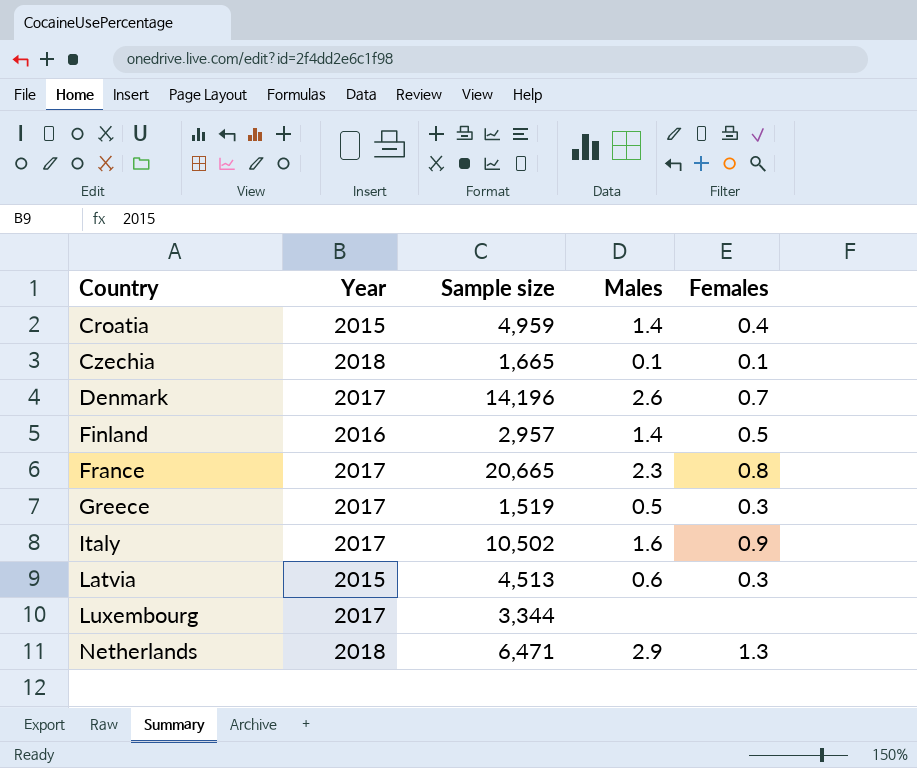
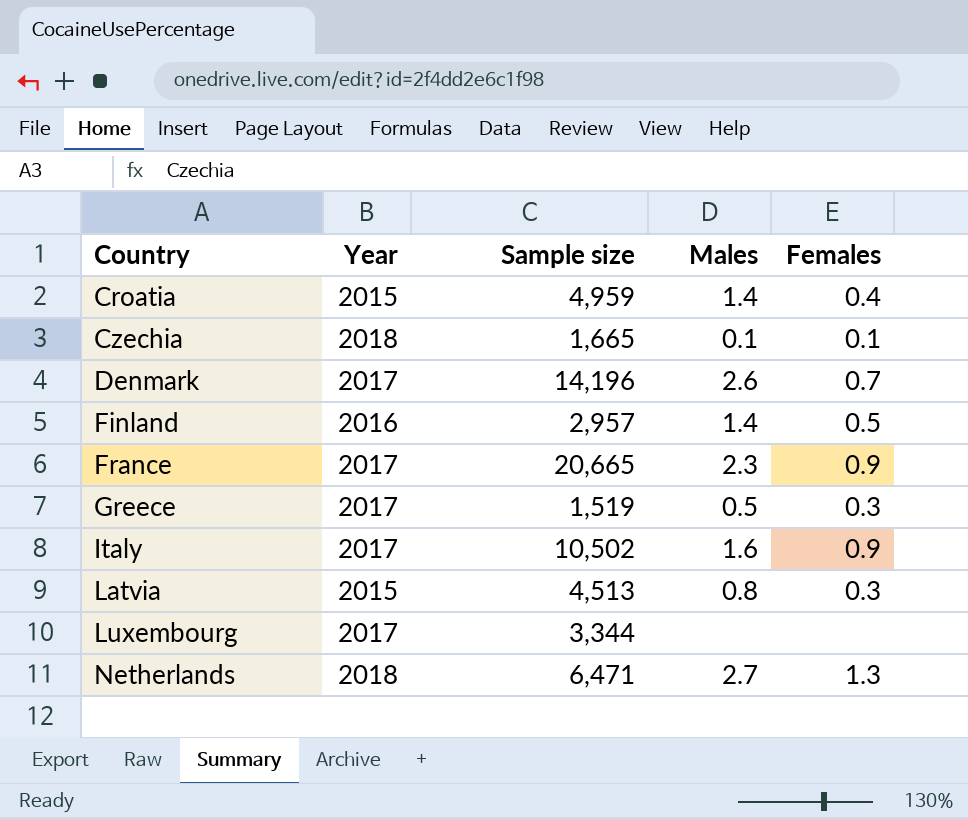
France | Females: 0.8 -> 0.9
Latvia | Males: 0.6 -> 0.8
Netherlands | Males: 2.9 -> 2.7

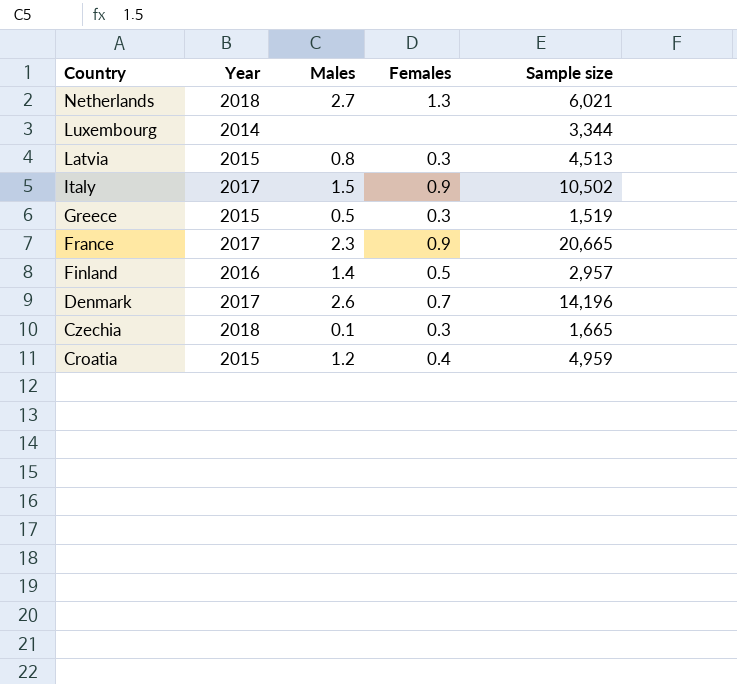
row order: Country ascending -> Country descending
column Sample size | position: 3 -> 5
Netherlands | Sample size: 6,471 -> 6,021
Luxembourg | Year: 2017 -> 2014
Italy | Males: 1.6 -> 1.5
Greece | Year: 2017 -> 2015
Czechia | Females: 0.1 -> 0.3
Croatia | Males: 1.4 -> 1.2

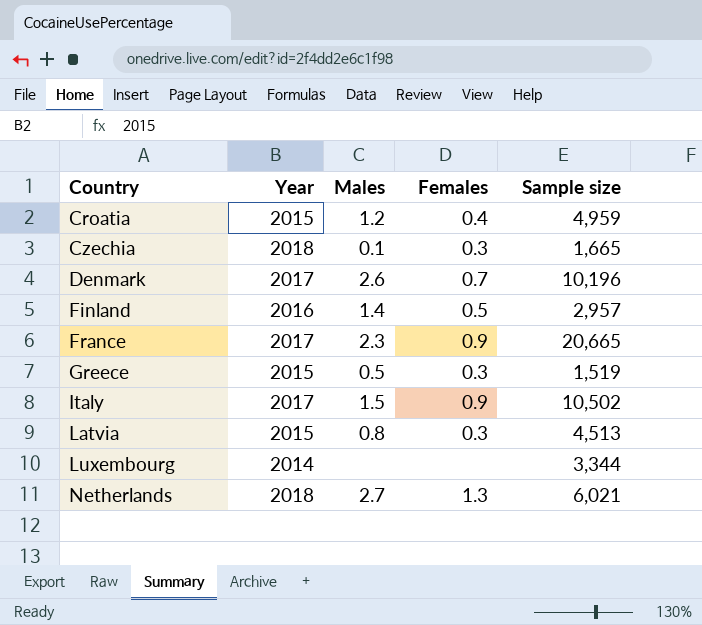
row order: Country descending -> Country ascending
Denmark | Sample size: 14,196 -> 10,196

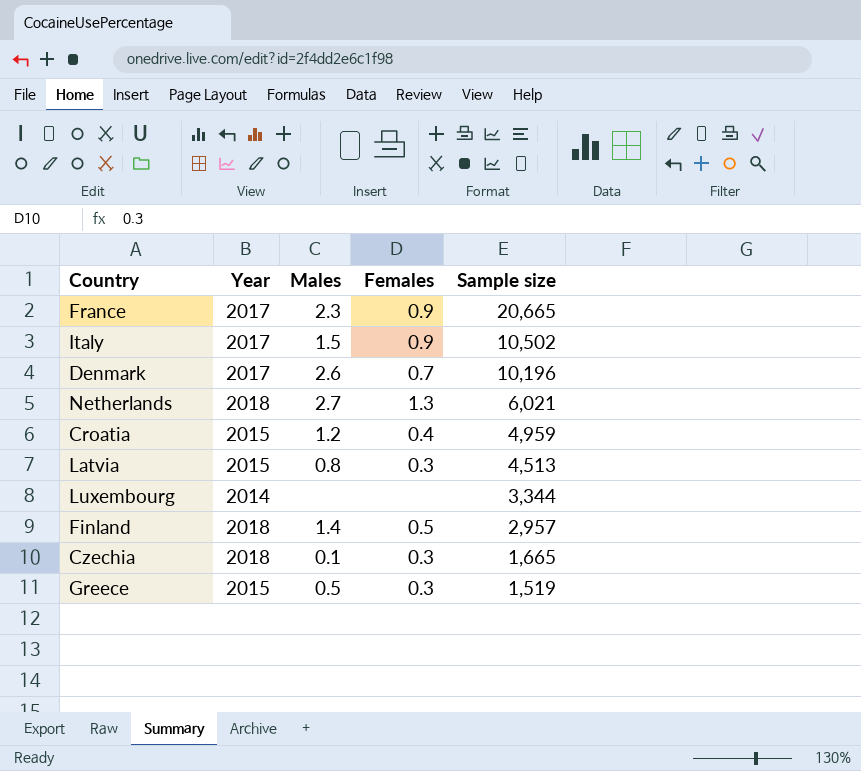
row order: Country ascending -> Sample size descending
Finland | Year: 2016 -> 2018

